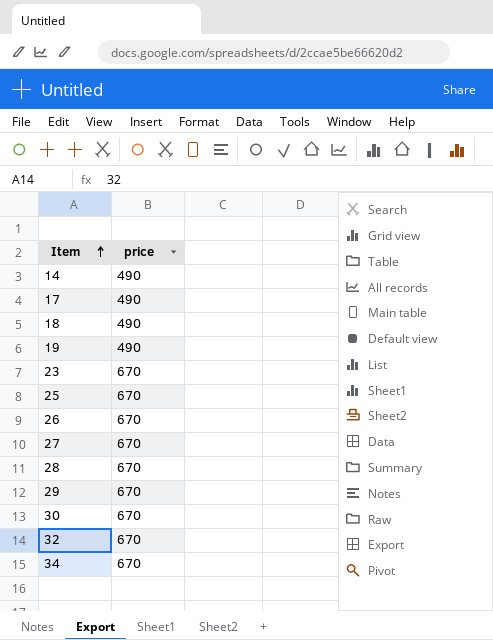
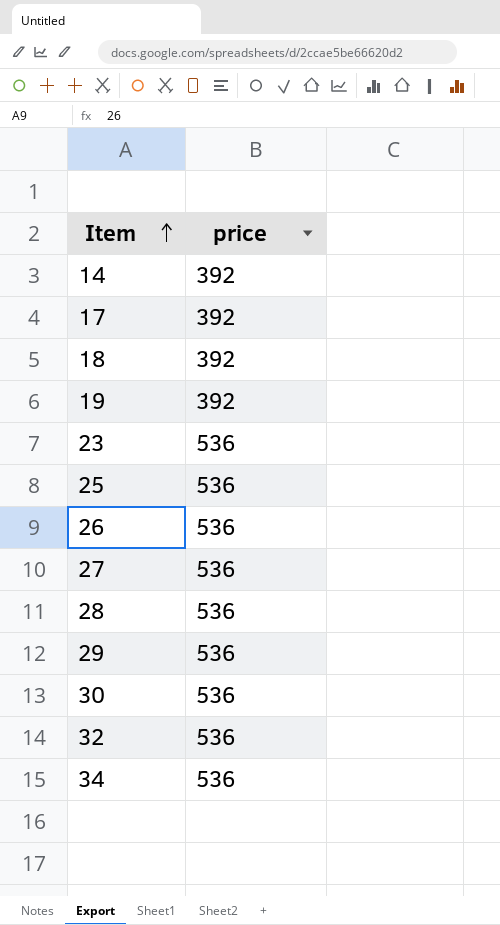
14 | price: 490 -> 392
17 | price: 490 -> 392
18 | price: 490 -> 392
19 | price: 490 -> 392
23 | price: 670 -> 536
25 | price: 670 -> 536
26 | price: 670 -> 536
27 | price: 670 -> 536
28 | price: 670 -> 536
29 | price: 670 -> 536
30 | price: 670 -> 536
32 | price: 670 -> 536
34 | price: 670 -> 536

